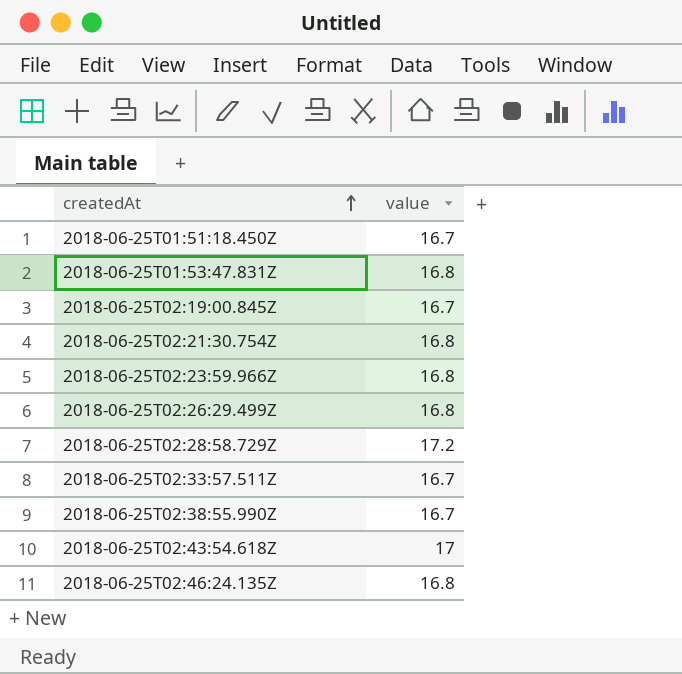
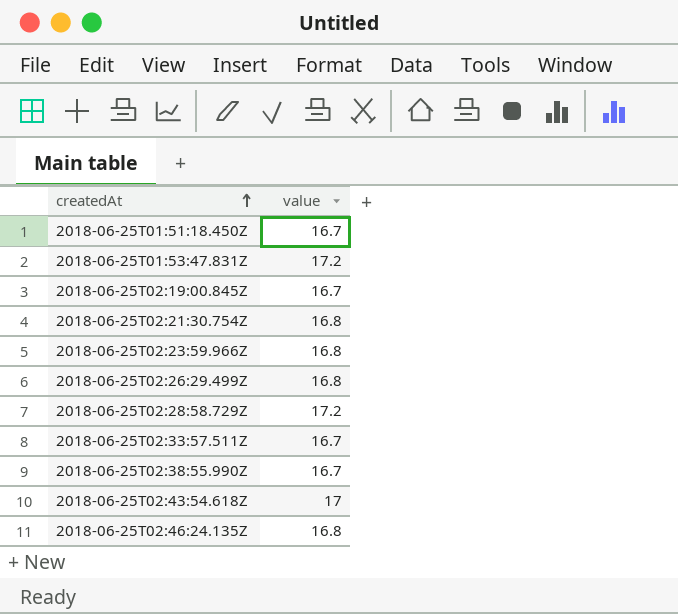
2018-06-25T01:53:47.831Z | value: 16.8 -> 17.2

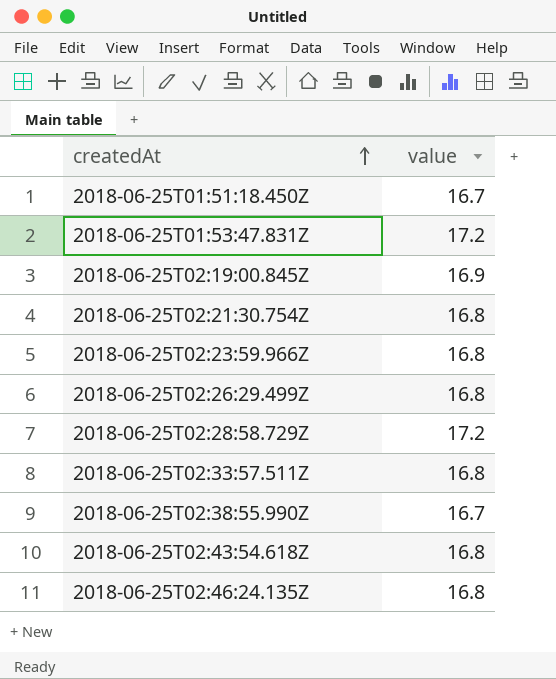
2018-06-25T02:19:00.845Z | value: 16.7 -> 16.9
2018-06-25T02:33:57.511Z | value: 16.7 -> 16.8
2018-06-25T02:43:54.618Z | value: 17 -> 16.8

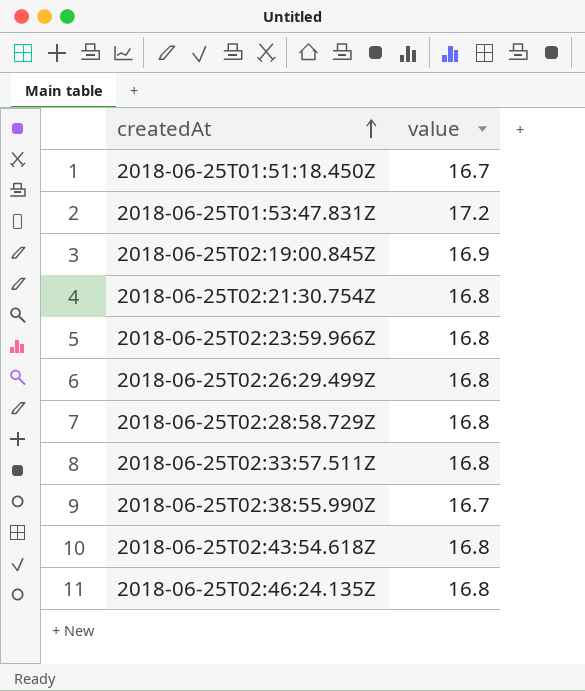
2018-06-25T02:28:58.729Z | value: 17.2 -> 16.8

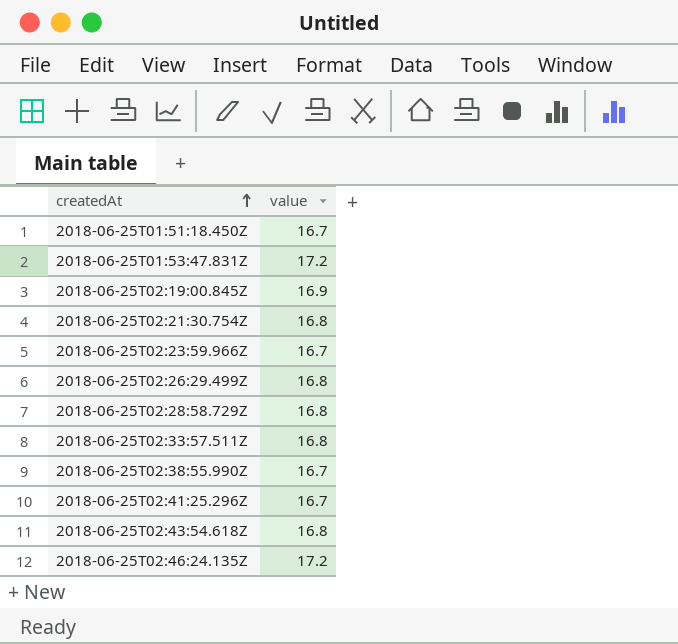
2018-06-25T02:23:59.966Z | value: 16.8 -> 16.7
row 2018-06-25T02:41:25.296Z: none -> 16.7
2018-06-25T02:46:24.135Z | value: 16.8 -> 17.2

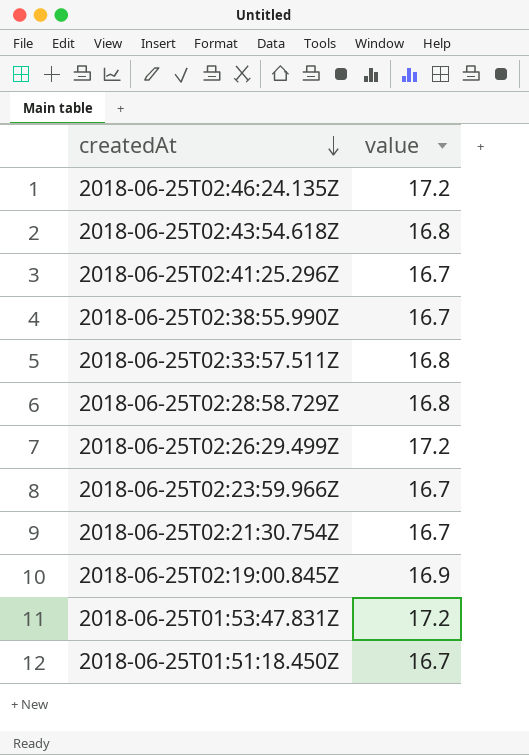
row order: createdAt ascending -> createdAt descending
2018-06-25T02:26:29.499Z | value: 16.8 -> 17.2
2018-06-25T02:21:30.754Z | value: 16.8 -> 16.7

